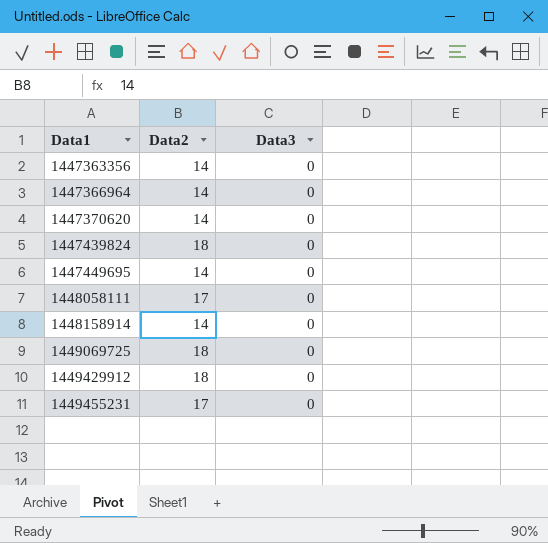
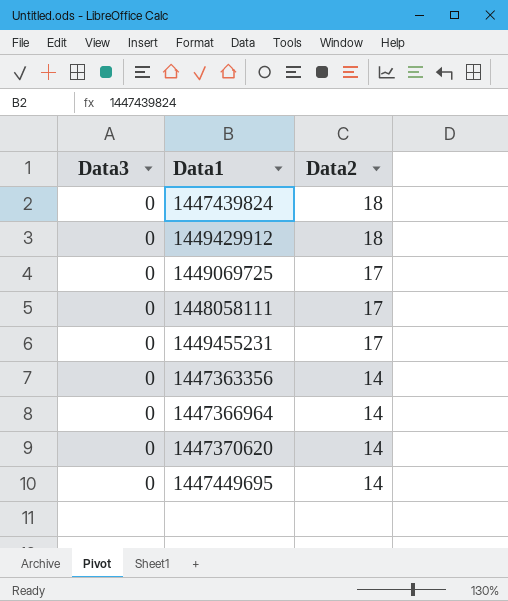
row order: Data1 ascending -> Data2 descending
column Data3 | position: 3 -> 1
row 1448158914: 14 | 0 -> none
1449069725 | Data2: 18 -> 17

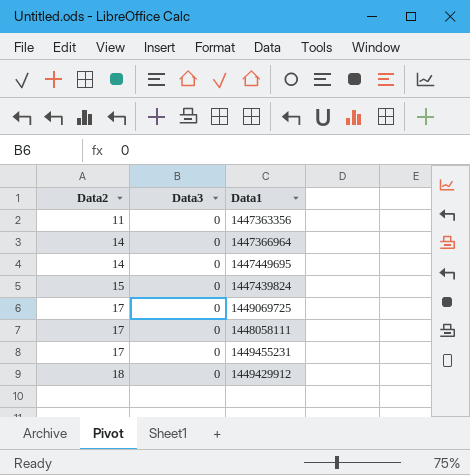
row order: Data2 descending -> Data2 ascending
column Data2 | position: 3 -> 1
row 1447370620: 0 | 14 -> none
1447363356 | Data2: 14 -> 11
1447439824 | Data2: 18 -> 15

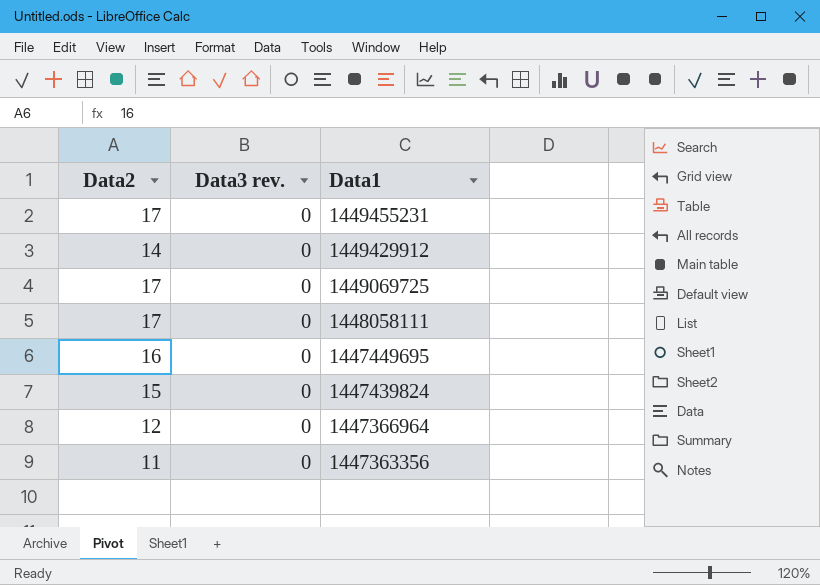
row order: Data2 ascending -> Data1 descending
column name: Data3 -> Data3 rev.
1449429912 | Data2: 18 -> 14
1447449695 | Data2: 14 -> 16
1447366964 | Data2: 14 -> 12

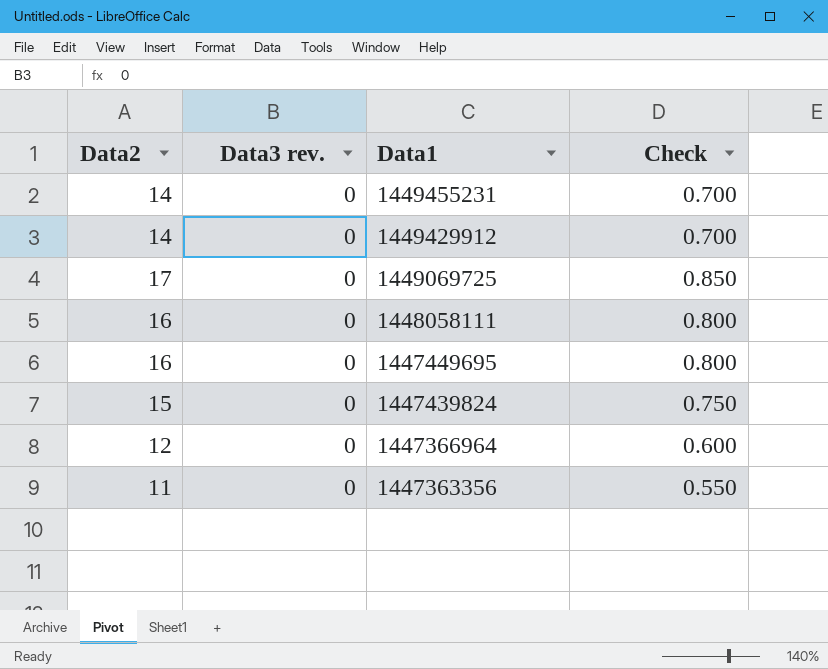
column Check | formula: none -> [Data2] * 0.05
1449455231 | Data2: 17 -> 14
1448058111 | Data2: 17 -> 16

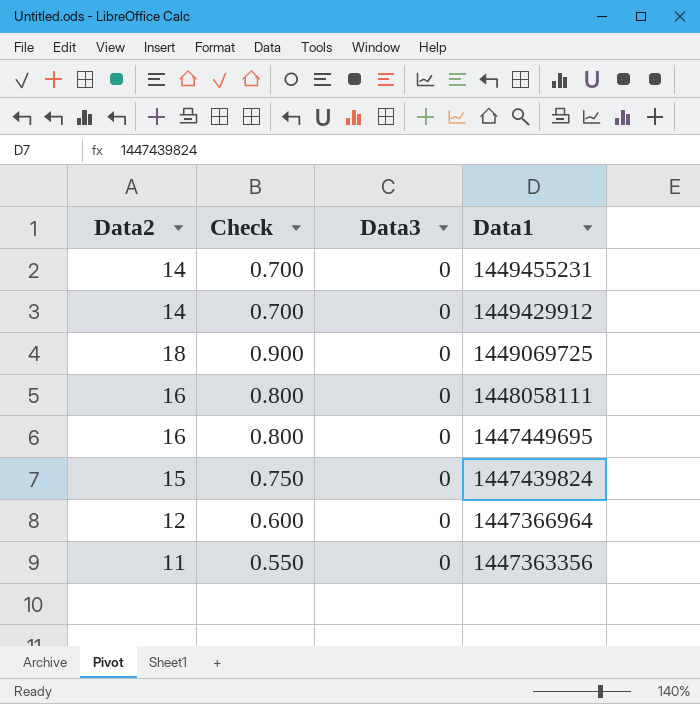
column Check | position: 4 -> 2
column name: Data3 rev. -> Data3
1449069725 | Data2: 17 -> 18
1449069725 | Check: 0.850 -> 0.900

